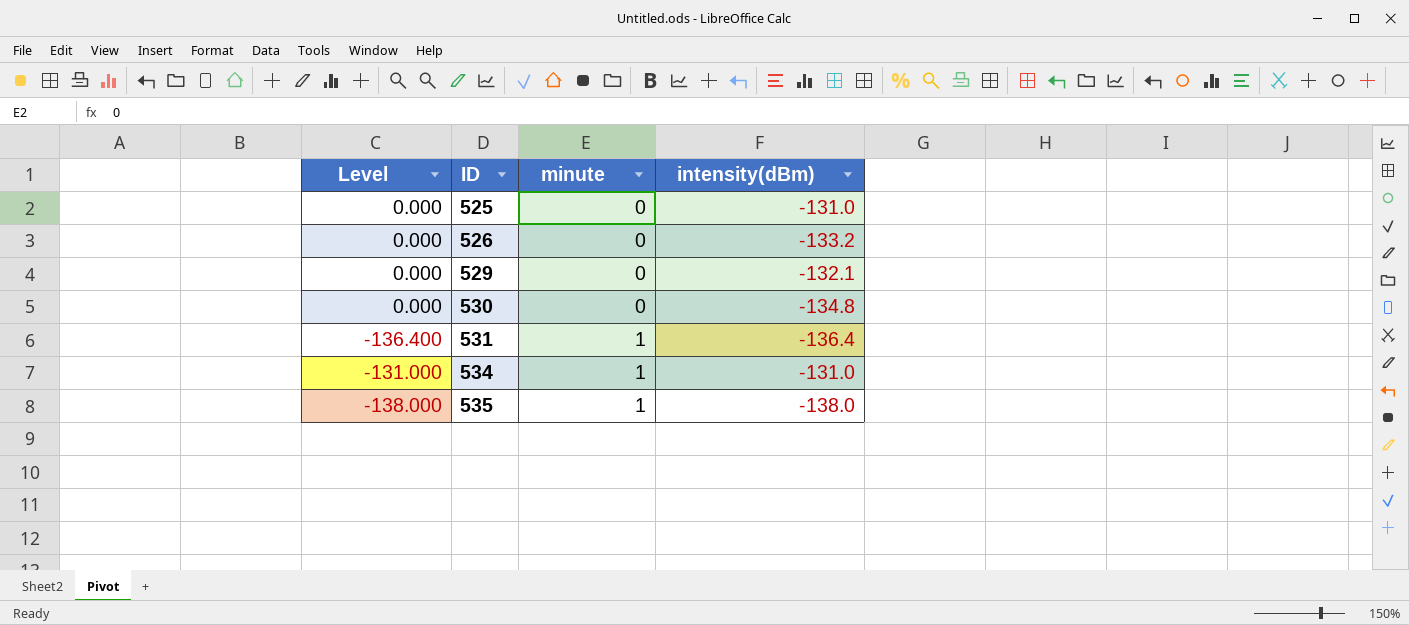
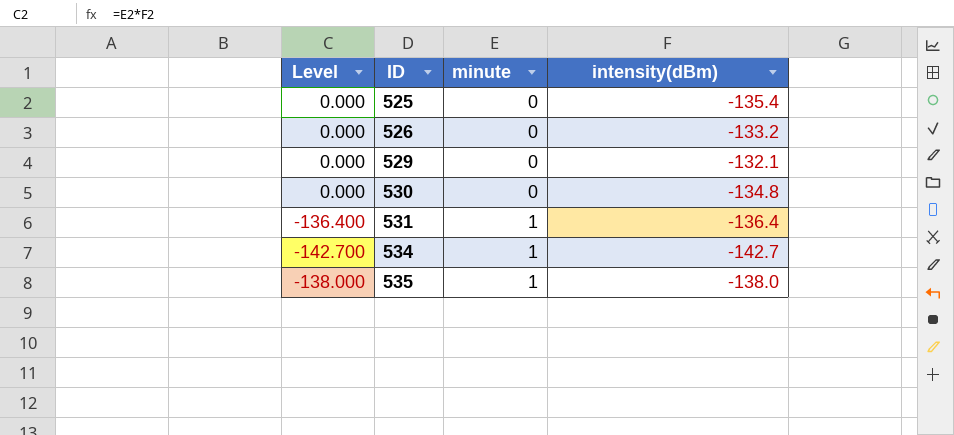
525 | intensity(dBm): -131.0 -> -135.4
534 | Level: -131.000 -> -142.700
534 | intensity(dBm): -131.0 -> -142.7

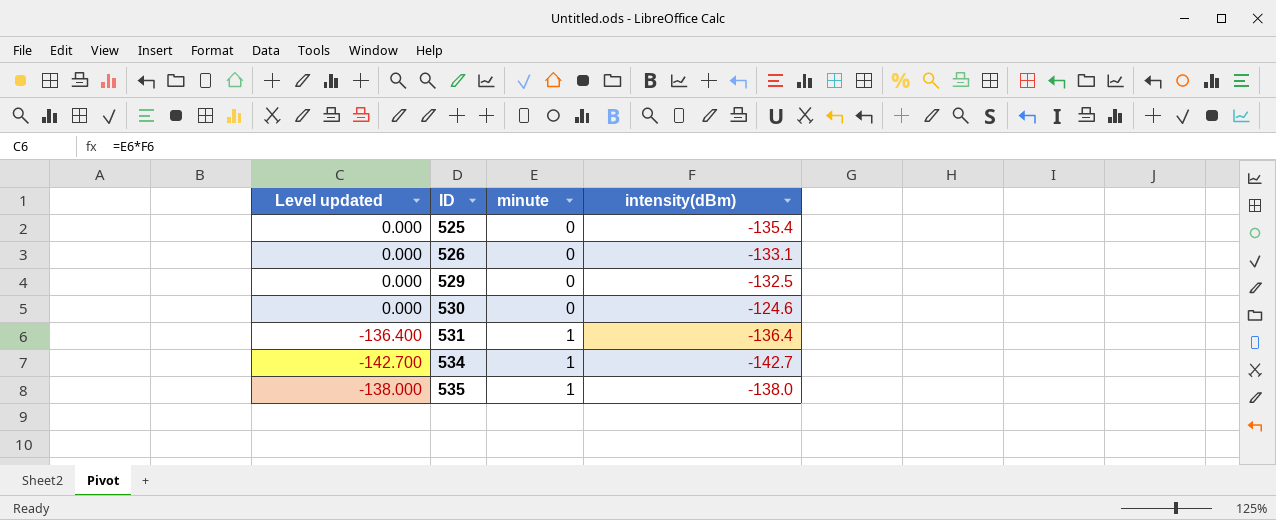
column name: Level -> Level updated
526 | intensity(dBm): -133.2 -> -133.1
529 | intensity(dBm): -132.1 -> -132.5
530 | intensity(dBm): -134.8 -> -124.6

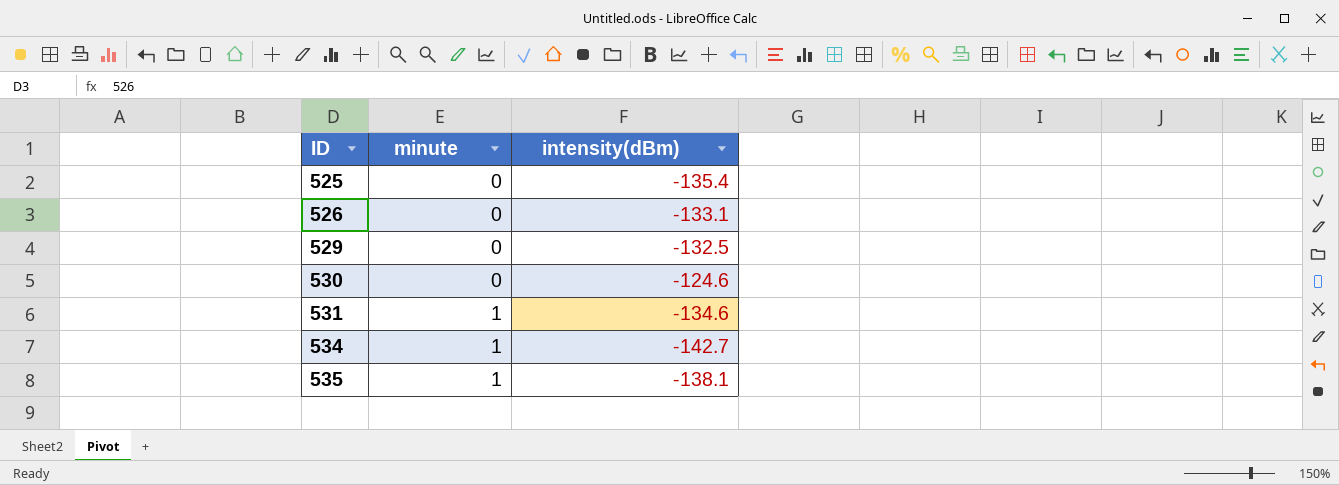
column Level updated | formula: [minute] * [intensity(dBm)] -> none
531 | intensity(dBm): -136.4 -> -134.6
535 | intensity(dBm): -138.0 -> -138.1

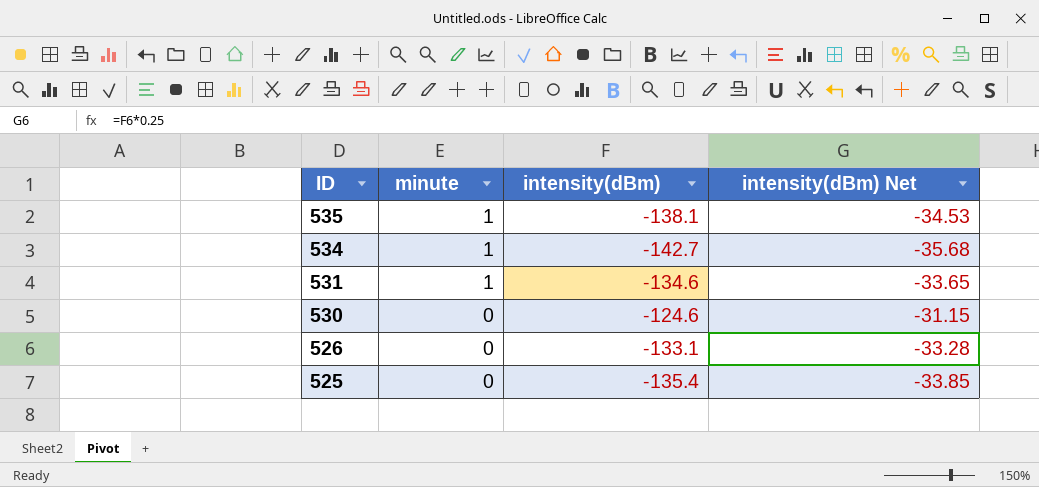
row order: ID ascending -> ID descending
column intensity(dBm) Net | formula: none -> [intensity(dBm)] * 0.25
row 529: 0 | -132.5 -> none

